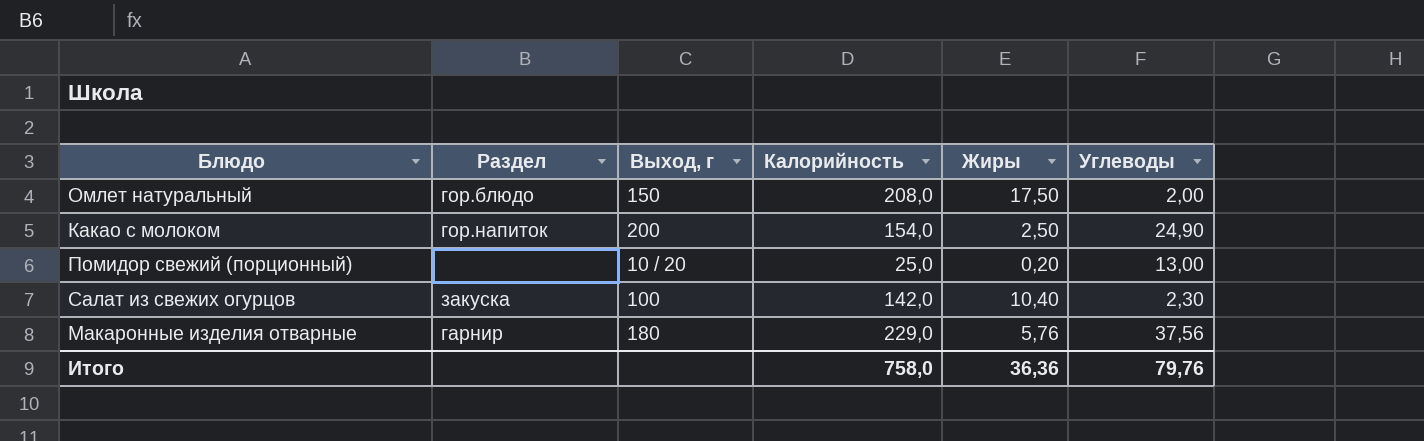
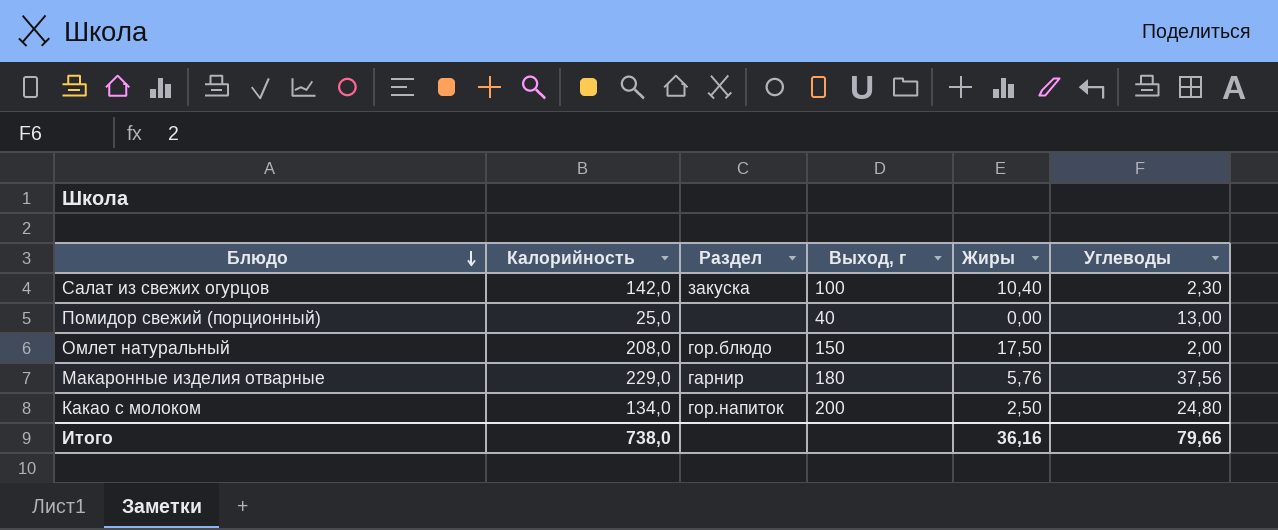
row order: none -> Блюдо descending
column Калорийность | position: 4 -> 2
Помидор свежий (порционный) | Выход, г: 10 / 20 -> 40
Помидор свежий (порционный) | Жиры: 0,20 -> 0,00
Какао с молоком | Калорийность: 154,0 -> 134,0
Какао с молоком | Углеводы: 24,90 -> 24,80
Итого | Калорийность: 758,0 -> 738,0
Итого | Жиры: 36,36 -> 36,16
Итого | Углеводы: 79,76 -> 79,66

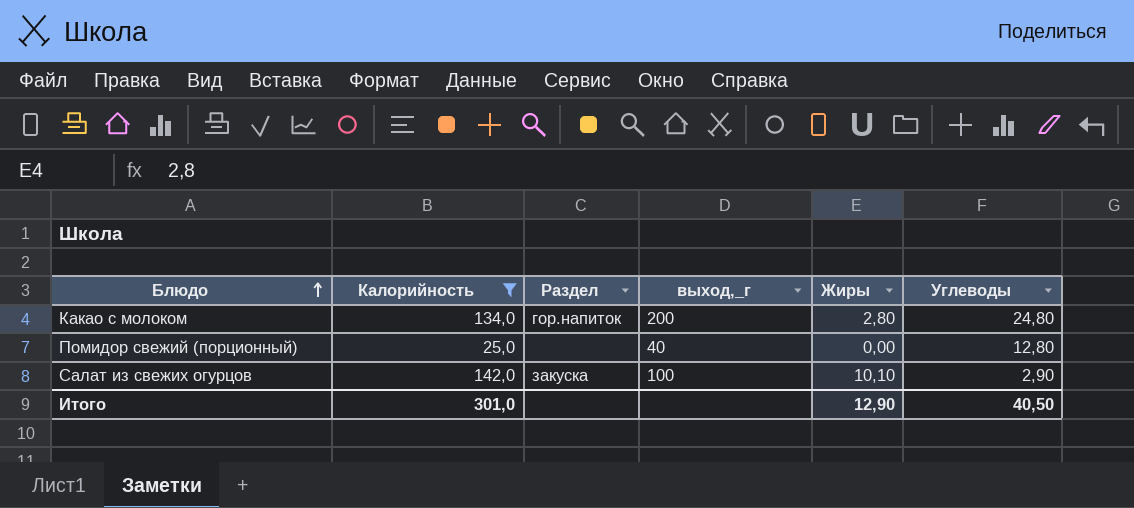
filter: none -> Калорийность <= 142,0
row order: Блюдо descending -> Блюдо ascending
column name: Выход, г -> выход,_г
Какао с молоком | Жиры: 2,50 -> 2,80
Помидор свежий (порционный) | Углеводы: 13,00 -> 12,80
Салат из свежих огурцов | Жиры: 10,40 -> 10,10
Салат из свежих огурцов | Углеводы: 2,30 -> 2,90
Итого | Калорийность: 738,0 -> 301,0
Итого | Жиры: 36,16 -> 12,90
Итого | Углеводы: 79,66 -> 40,50

